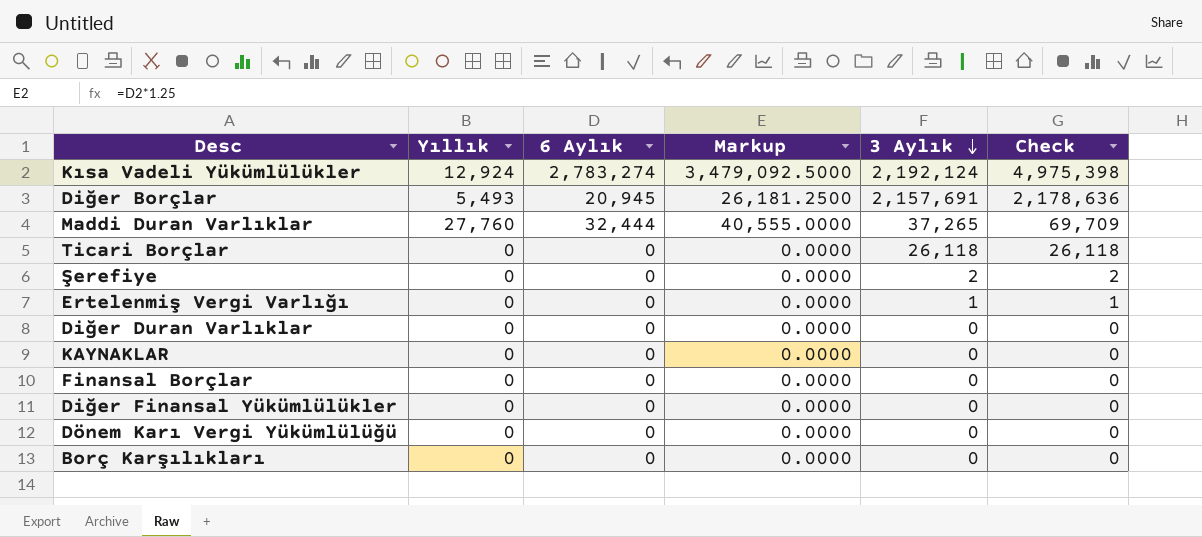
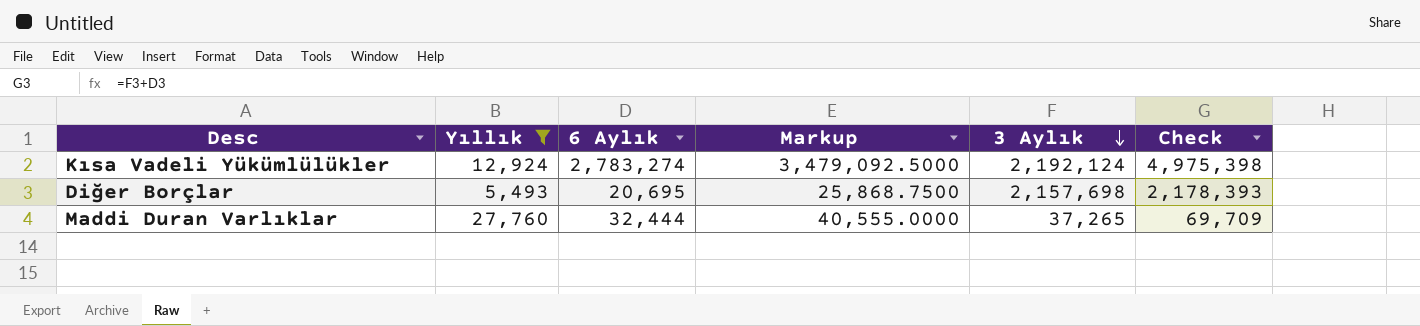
filter: none -> Yıllık != 0
Diğer Borçlar | 6 Aylık: 20,945 -> 20,695
Diğer Borçlar | Markup: 26,181.2500 -> 25,868.7500
Diğer Borçlar | 3 Aylık: 2,157,691 -> 2,157,698
Diğer Borçlar | Check: 2,178,636 -> 2,178,393

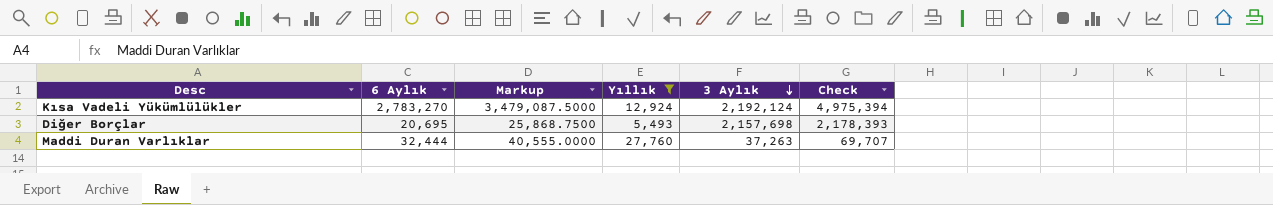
column Yıllık | position: 2 -> 4
Kısa Vadeli Yükümlülükler | 6 Aylık: 2,783,274 -> 2,783,270
Kısa Vadeli Yükümlülükler | Markup: 3,479,092.5000 -> 3,479,087.5000
Kısa Vadeli Yükümlülükler | Check: 4,975,398 -> 4,975,394
Maddi Duran Varlıklar | 3 Aylık: 37,265 -> 37,263
Maddi Duran Varlıklar | Check: 69,709 -> 69,707

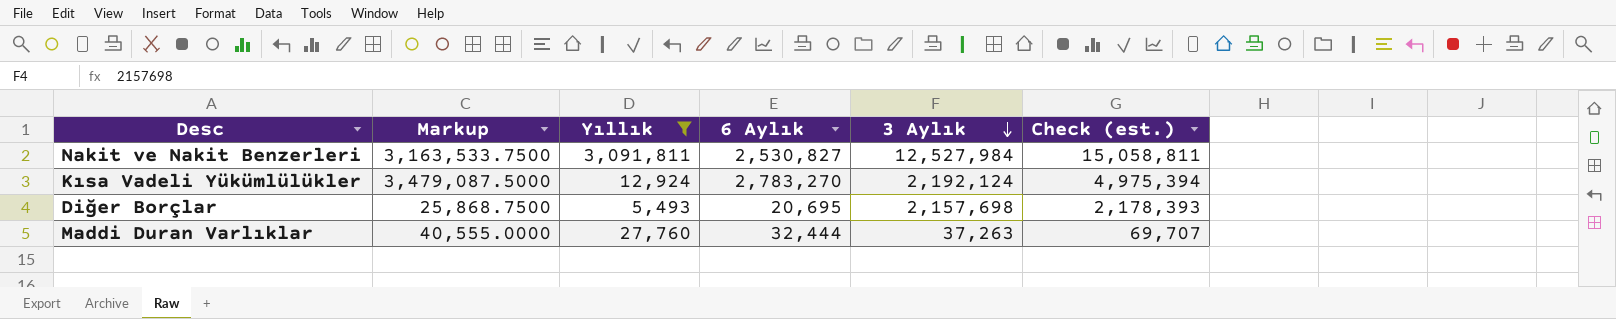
column 6 Aylık | position: 2 -> 4
column name: Check -> Check (est.)
row Nakit ve Nakit Benzerleri: none -> 3,163,533.7500 | 3,091,811 | 2,530,827 | 12,527,984 | 15,058,811

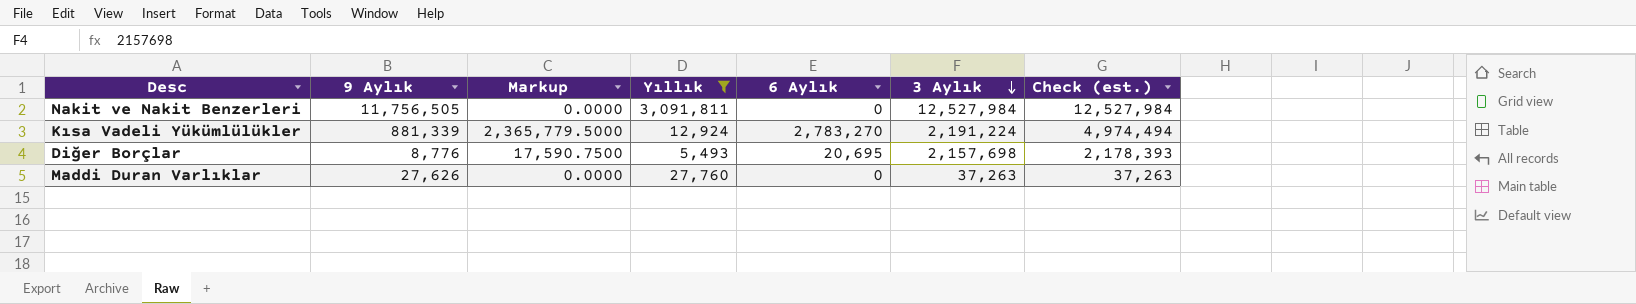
column 9 Aylık | position: none -> 2
column Markup | formula: [6 Aylık] * 1.25 -> [6 Aylık] * 0.85
Nakit ve Nakit Benzerleri | 6 Aylık: 2,530,827 -> 0
Nakit ve Nakit Benzerleri | Check (est.): 15,058,811 -> 12,527,984
Kısa Vadeli Yükümlülükler | 3 Aylık: 2,192,124 -> 2,191,224
Kısa Vadeli Yükümlülükler | Check (est.): 4,975,394 -> 4,974,494
Maddi Duran Varlıklar | 6 Aylık: 32,444 -> 0
Maddi Duran Varlıklar | Check (est.): 69,707 -> 37,263

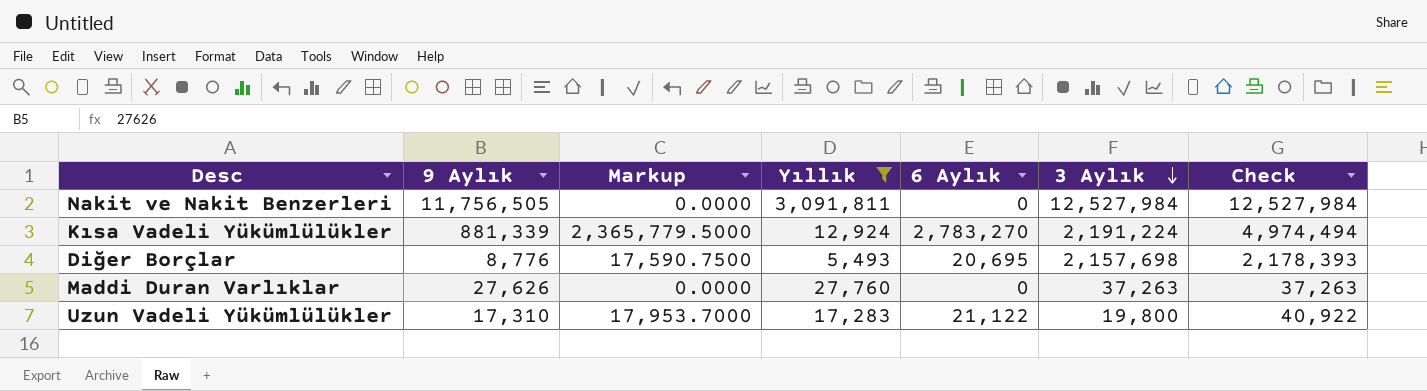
column name: Check (est.) -> Check
row Uzun Vadeli Yükümlülükler: none -> 17,310 | 17,953.7000 | 17,283 | 21,122 | 19,800 | 40,922

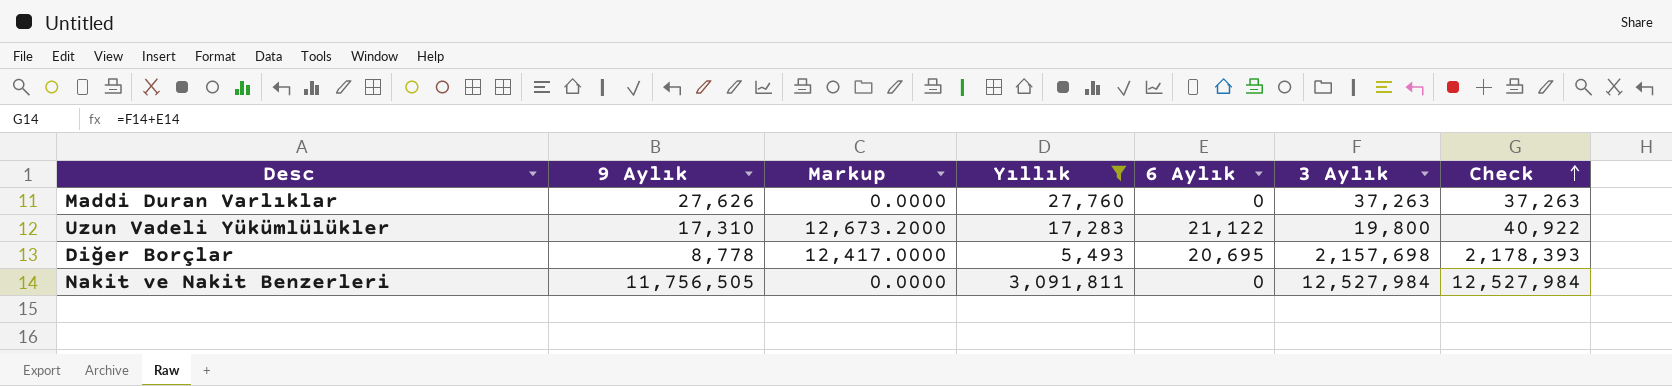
row order: 3 Aylık descending -> Check ascending
column Markup | formula: [6 Aylık] * 0.85 -> [6 Aylık] * 0.6
row Kısa Vadeli Yükümlülükler: 881,339 | 2,365,779.5000 | 12,924 | 2,783,270 | 2,191,224 | 4,974,494 -> none
Diğer Borçlar | 9 Aylık: 8,776 -> 8,778

